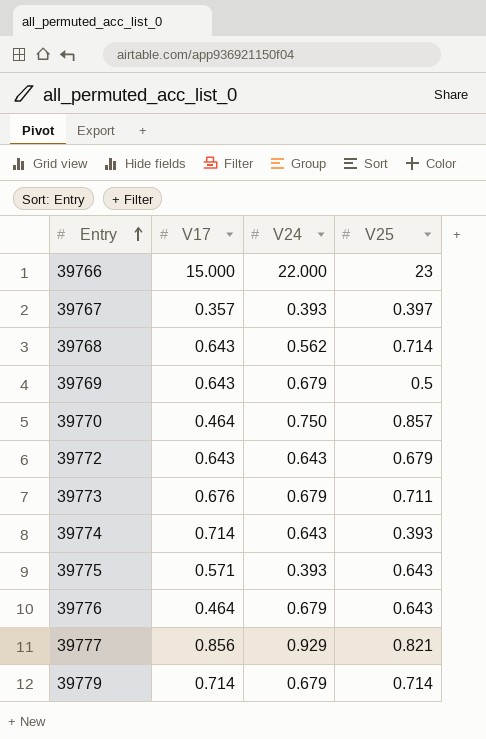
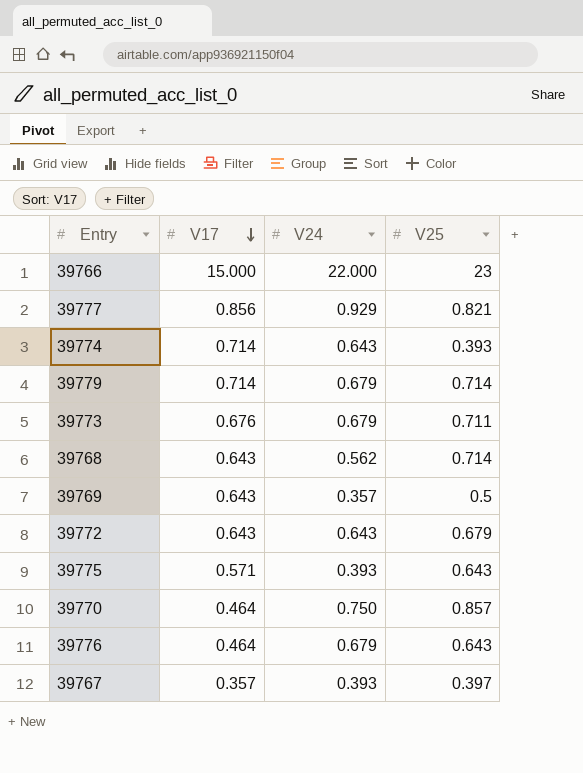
row order: Entry ascending -> V17 descending
39769 | V24: 0.679 -> 0.357

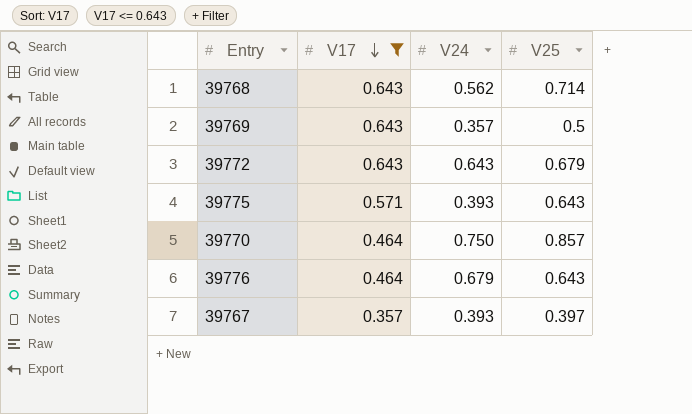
filter: none -> V17 <= 0.643

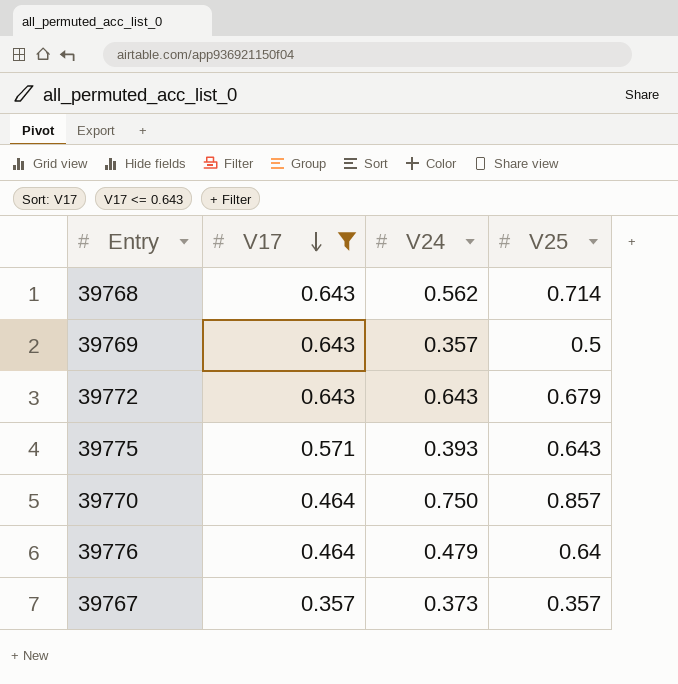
39776 | V24: 0.679 -> 0.479
39776 | V25: 0.643 -> 0.64
39767 | V24: 0.393 -> 0.373
39767 | V25: 0.397 -> 0.357

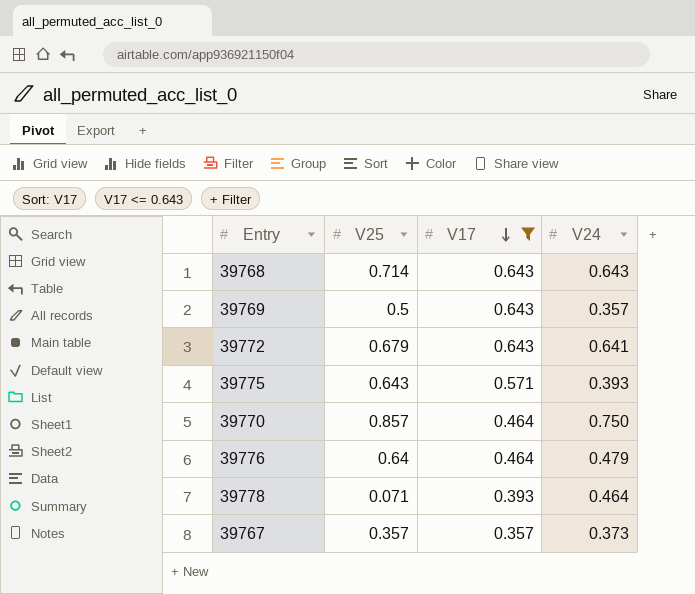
column V25 | position: 4 -> 2
39768 | V24: 0.562 -> 0.643
39772 | V24: 0.643 -> 0.641
row 39778: none -> 0.071 | 0.393 | 0.464

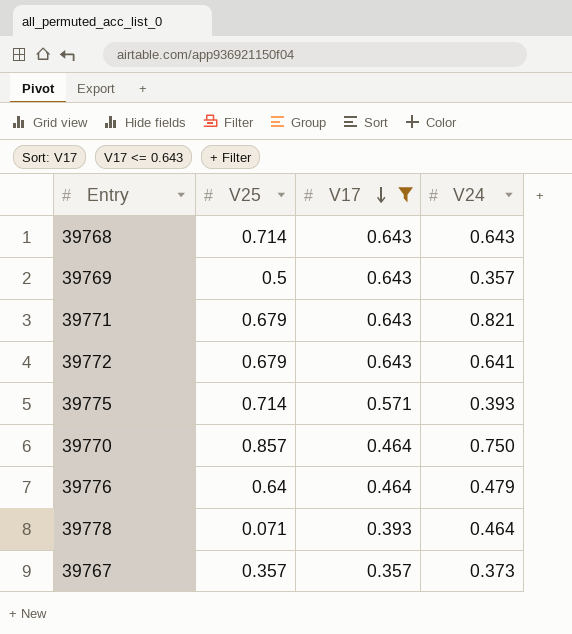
row 39771: none -> 0.679 | 0.643 | 0.821
39775 | V25: 0.643 -> 0.714

